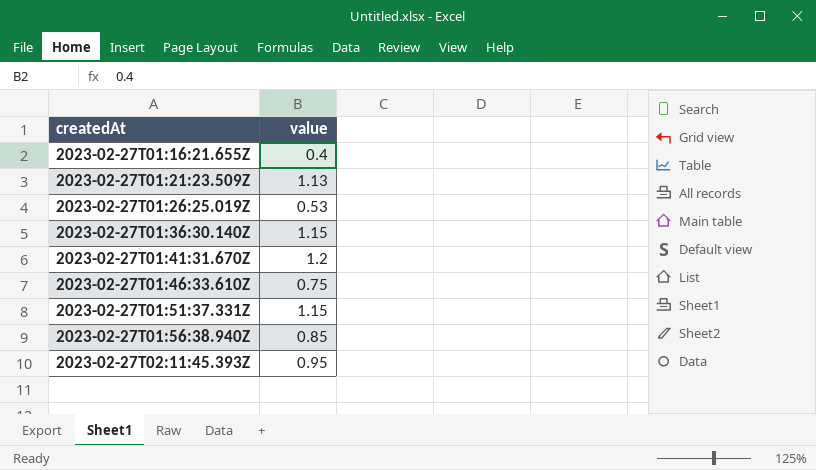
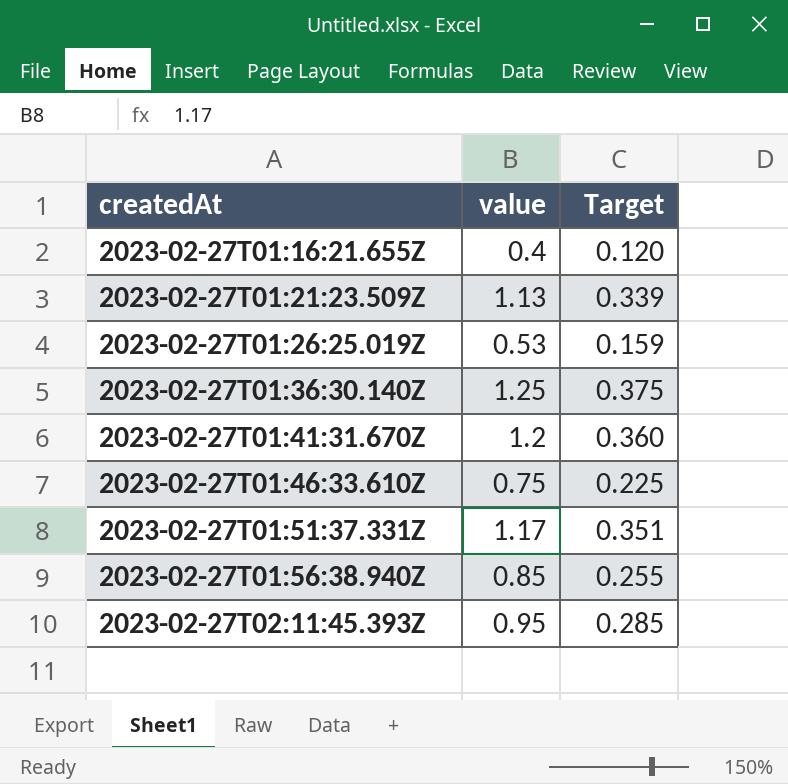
column Target | formula: none -> [value] * 0.3
2023-02-27T01:36:30.140Z | value: 1.15 -> 1.25
2023-02-27T01:51:37.331Z | value: 1.15 -> 1.17

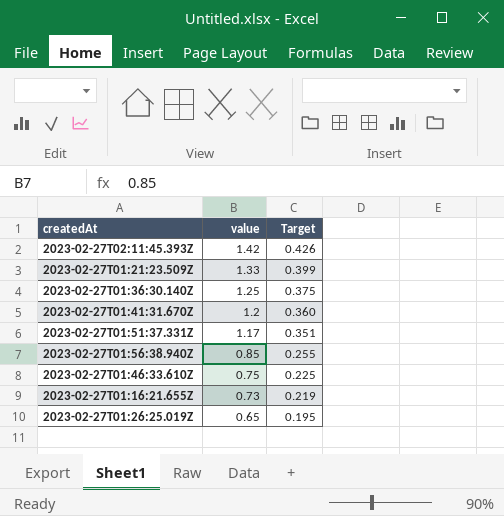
row order: createdAt ascending -> value descending
2023-02-27T02:11:45.393Z | value: 0.95 -> 1.42
2023-02-27T02:11:45.393Z | Target: 0.285 -> 0.426
2023-02-27T01:21:23.509Z | value: 1.13 -> 1.33
2023-02-27T01:21:23.509Z | Target: 0.339 -> 0.399
2023-02-27T01:16:21.655Z | value: 0.4 -> 0.73
2023-02-27T01:16:21.655Z | Target: 0.120 -> 0.219
2023-02-27T01:26:25.019Z | value: 0.53 -> 0.65
2023-02-27T01:26:25.019Z | Target: 0.159 -> 0.195

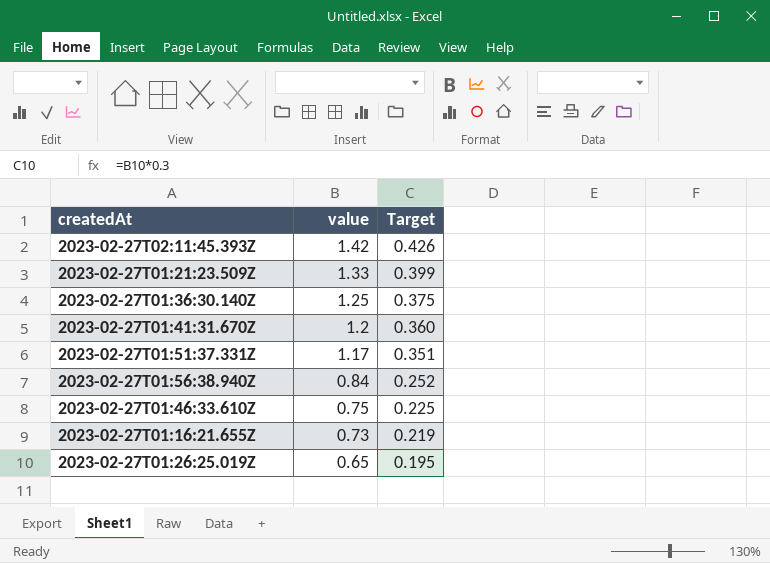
2023-02-27T01:56:38.940Z | value: 0.85 -> 0.84
2023-02-27T01:56:38.940Z | Target: 0.255 -> 0.252

